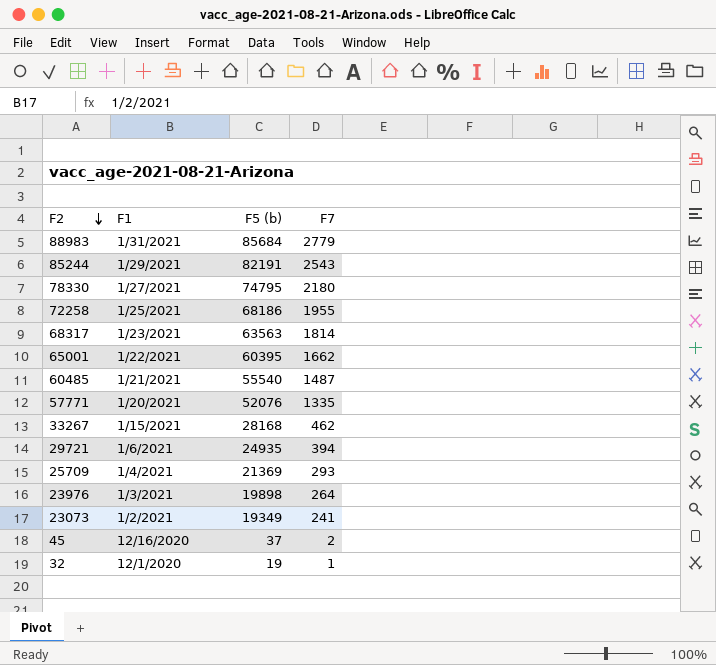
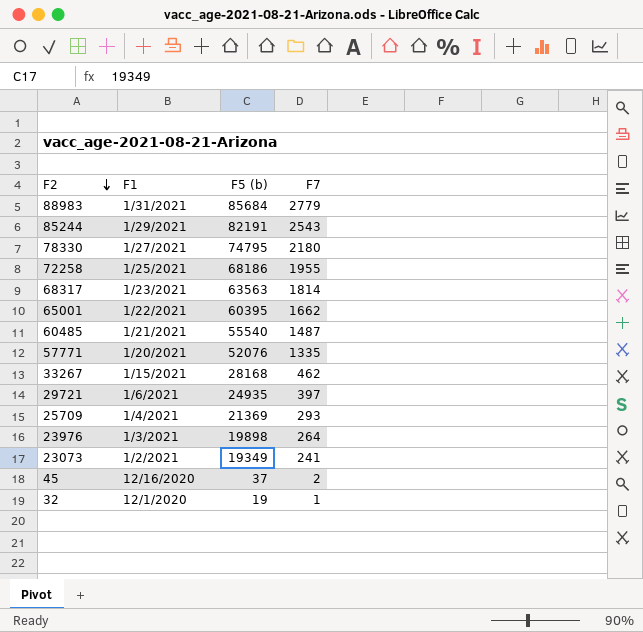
29721 | F7: 394 -> 397

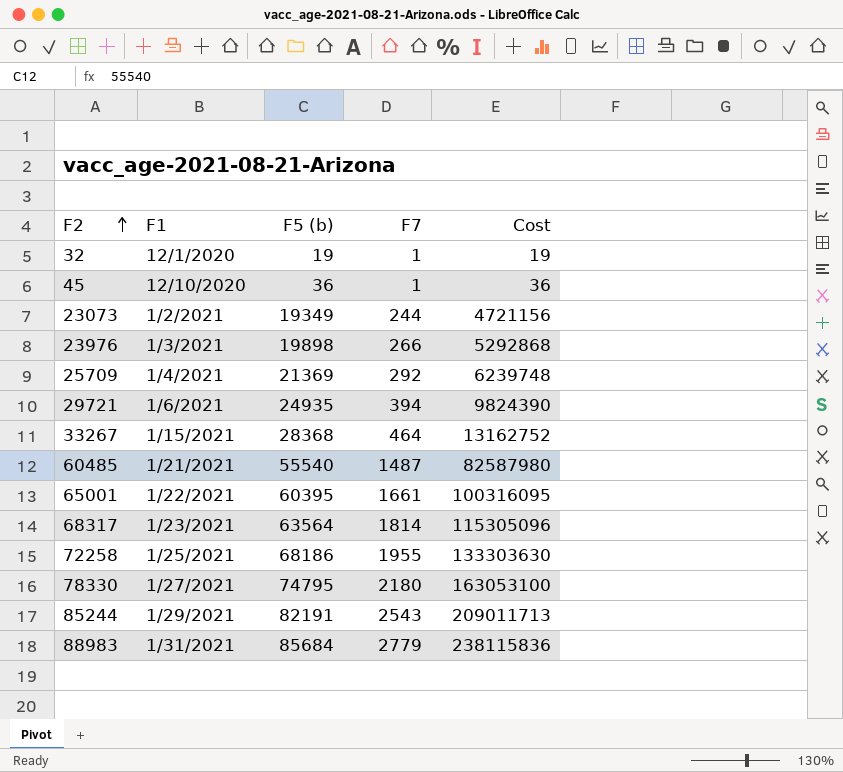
row order: F2 descending -> F2 ascending
column Cost | formula: none -> [F5 (b)] * [F7]
row 57771: 1/20/2021 | 52076 | 1335 -> none
45 | F1: 12/16/2020 -> 12/10/2020
45 | F5 (b): 37 -> 36
45 | F7: 2 -> 1
23073 | F7: 241 -> 244
23976 | F7: 264 -> 266
25709 | F7: 293 -> 292
29721 | F7: 397 -> 394
33267 | F5 (b): 28168 -> 28368
33267 | F7: 462 -> 464
65001 | F7: 1662 -> 1661
68317 | F5 (b): 63563 -> 63564

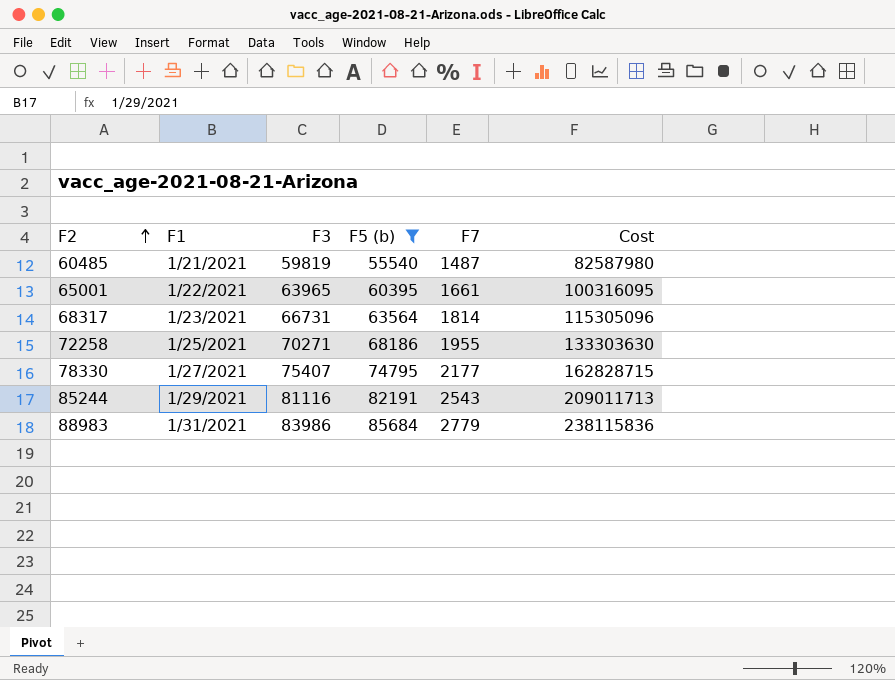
filter: none -> F5 (b) >= 55540
column F3 | position: none -> 3
78330 | F7: 2180 -> 2177
78330 | Cost: 163053100 -> 162828715

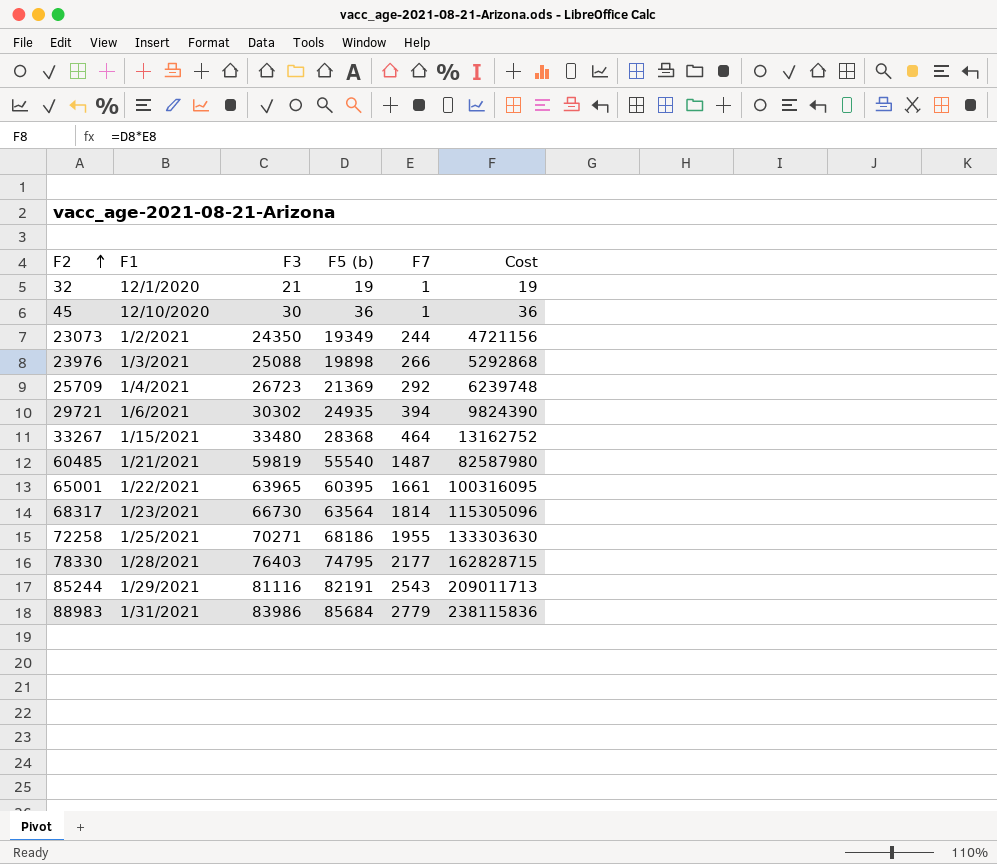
filter: F5 (b) >= 55540 -> none
68317 | F3: 66731 -> 66730
78330 | F1: 1/27/2021 -> 1/28/2021
78330 | F3: 75407 -> 76403

